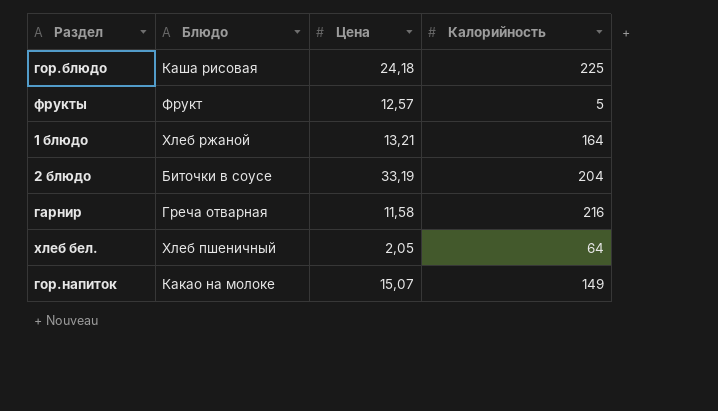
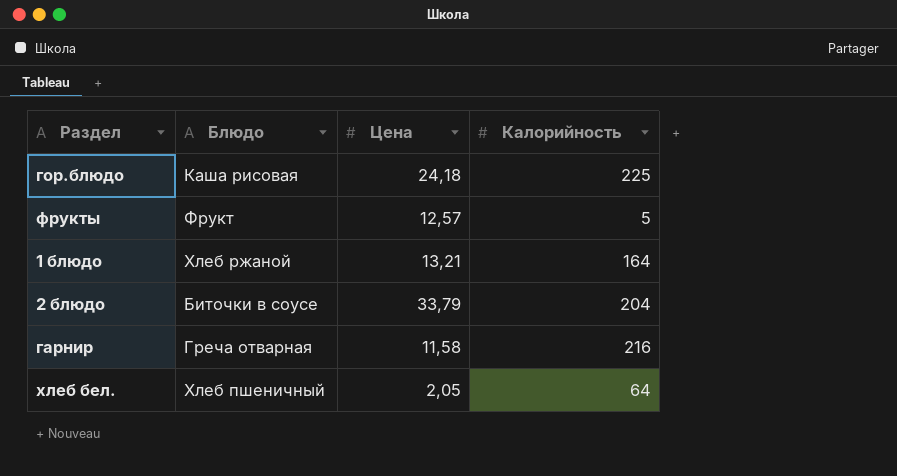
row гор.напиток: Какао на молоке | 15,07 | 149 -> none
2 блюдо | Цена: 33,19 -> 33,79

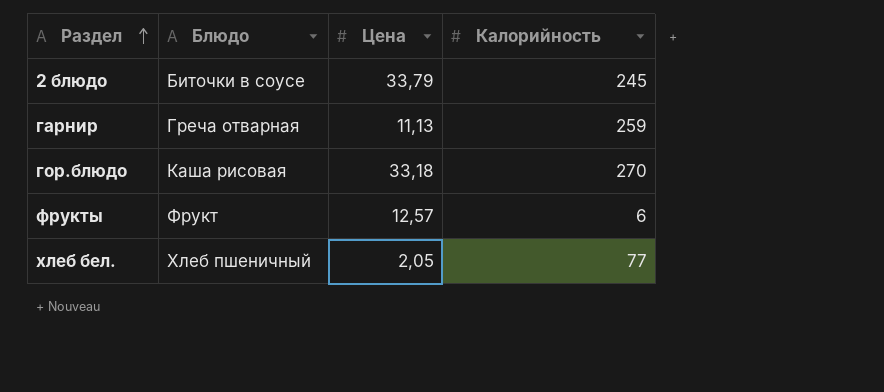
row order: none -> Раздел ascending
row 1 блюдо: Хлеб ржаной | 13,21 | 164 -> none
2 блюдо | Калорийность: 204 -> 245
гарнир | Цена: 11,58 -> 11,13
гарнир | Калорийность: 216 -> 259
гор.блюдо | Цена: 24,18 -> 33,18
гор.блюдо | Калорийность: 225 -> 270
фрукты | Калорийность: 5 -> 6
хлеб бел. | Калорийность: 64 -> 77

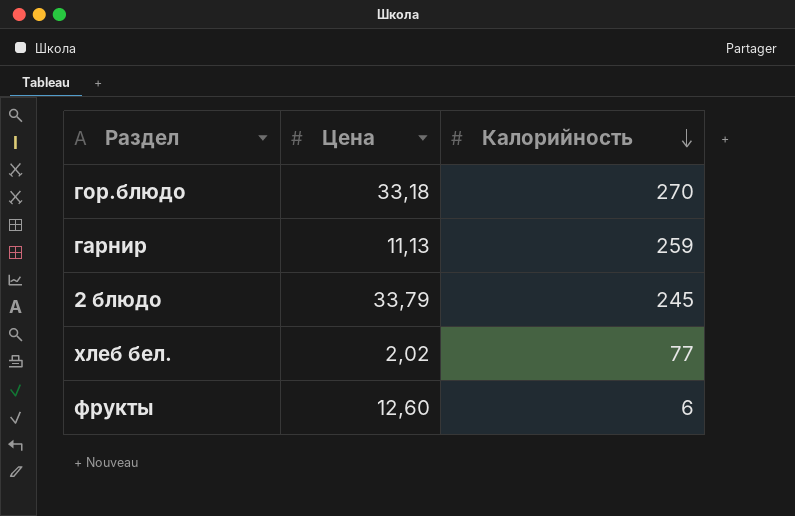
row order: Раздел ascending -> Калорийность descending
column Блюдо | position: 2 -> none
хлеб бел. | Цена: 2,05 -> 2,02
фрукты | Цена: 12,57 -> 12,60

